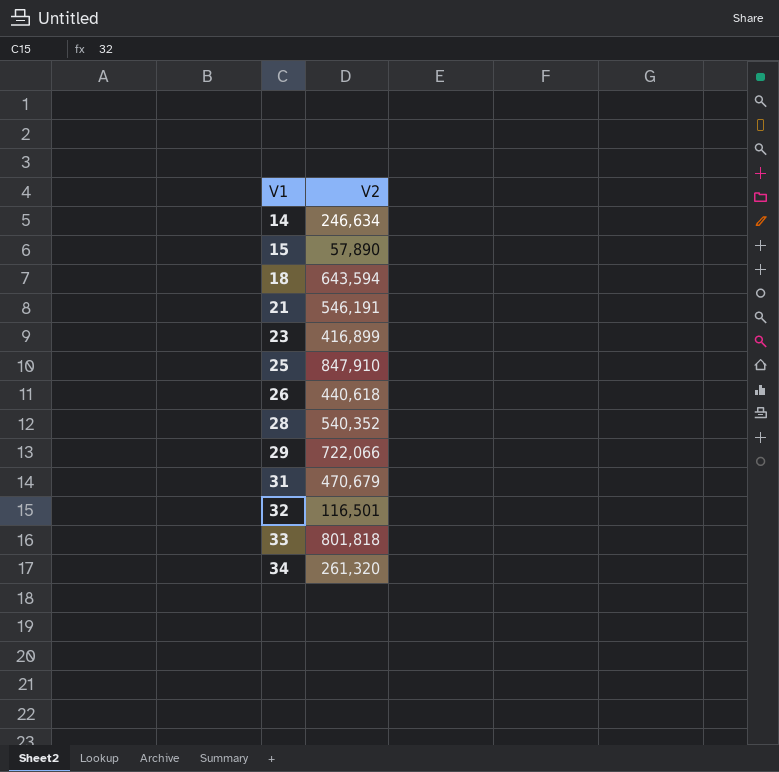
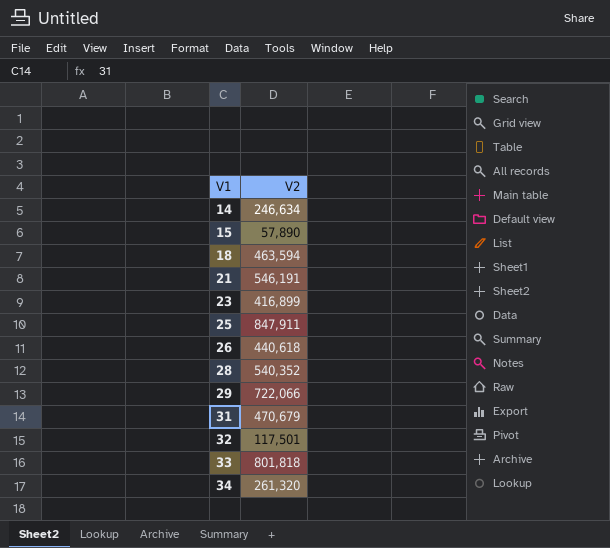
18 | V2: 643,594 -> 463,594
25 | V2: 847,910 -> 847,911
32 | V2: 116,501 -> 117,501

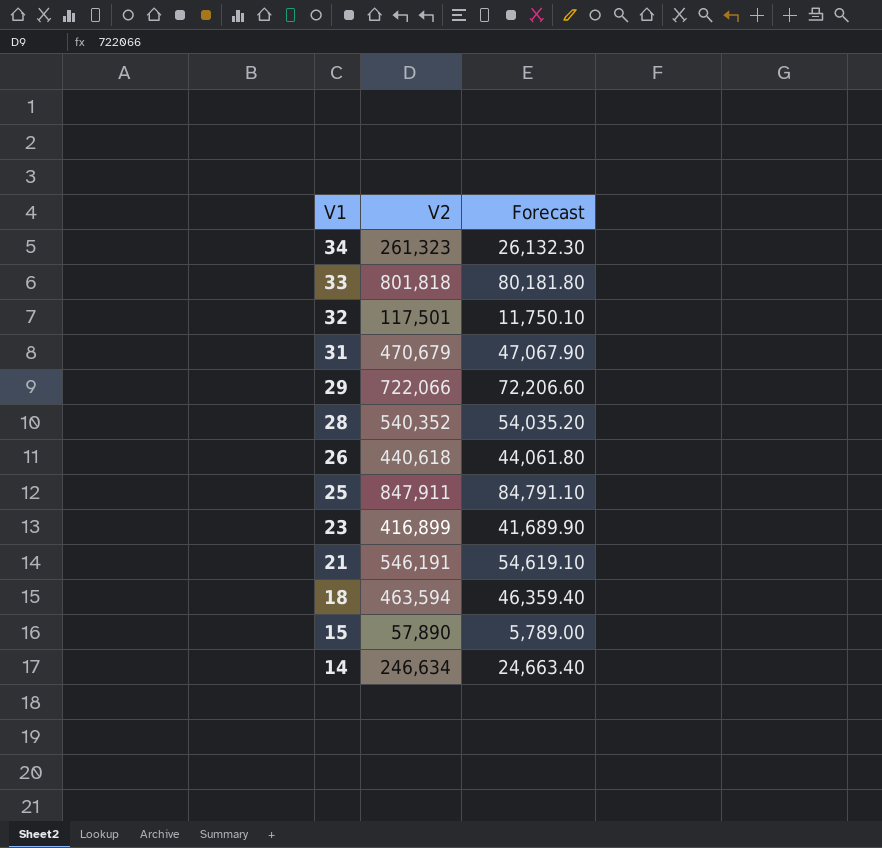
row order: V1 ascending -> V1 descending
column Forecast | formula: none -> [V2] * 0.1
34 | V2: 261,320 -> 261,323

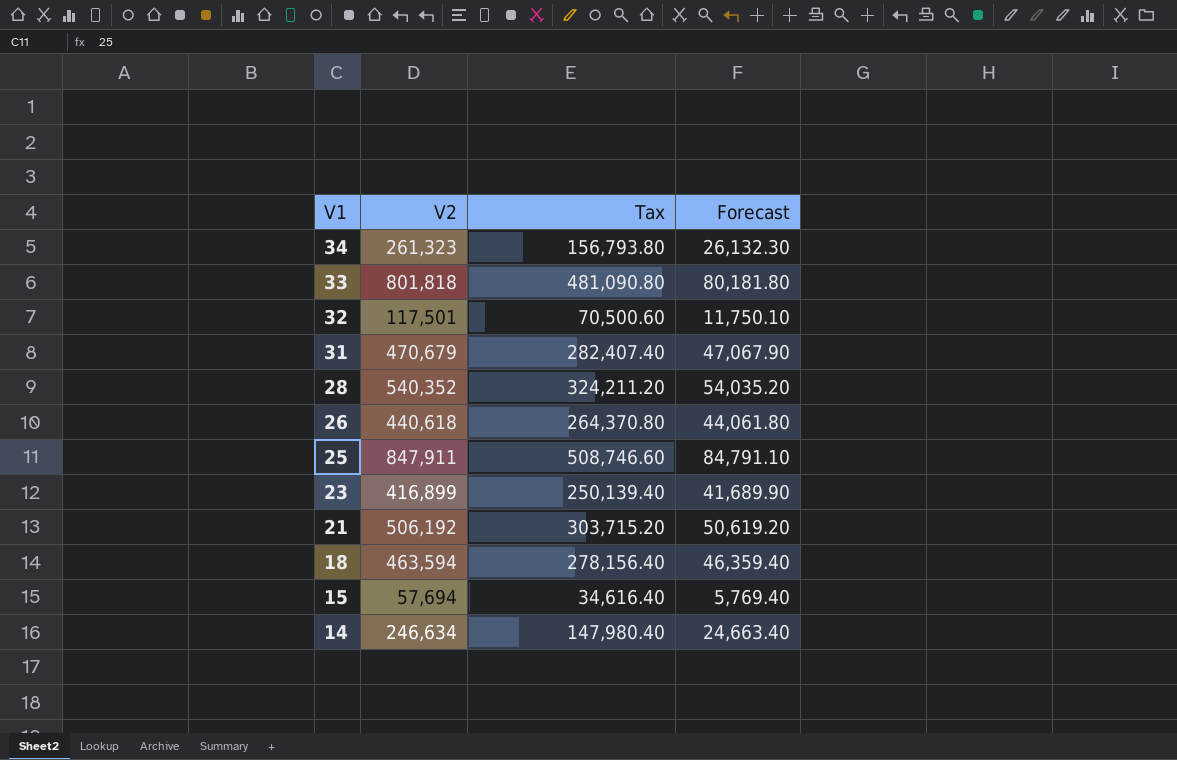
column Tax | formula: none -> [V2] * 0.6
row 29: 722,066 | 72,206.60 -> none
21 | V2: 546,191 -> 506,192
21 | Forecast: 54,619.10 -> 50,619.20
15 | V2: 57,890 -> 57,694
15 | Forecast: 5,789.00 -> 5,769.40

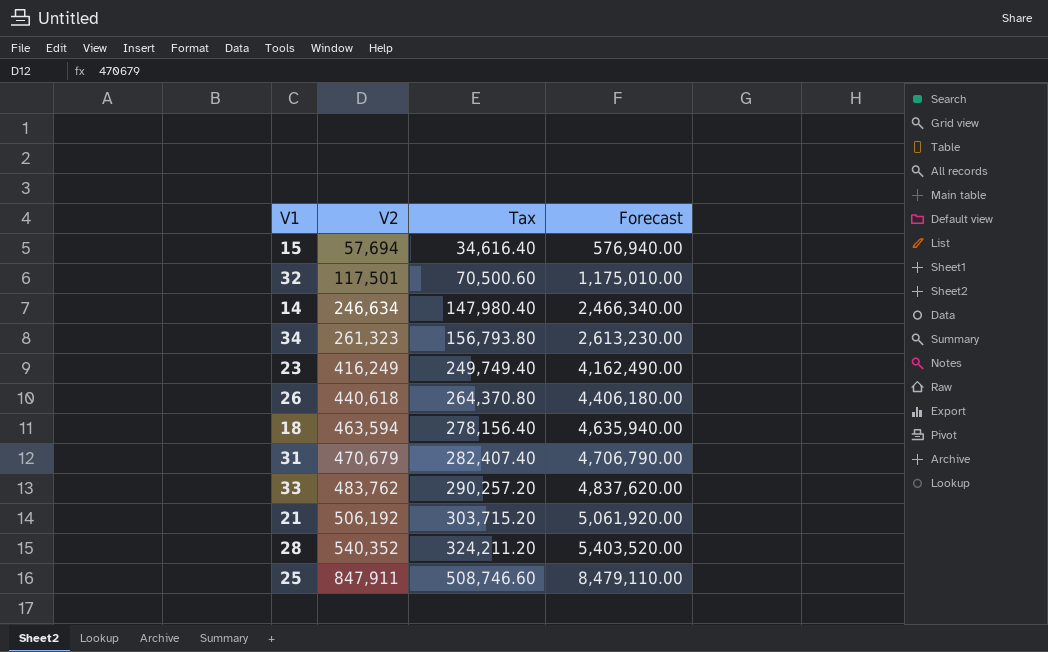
row order: V1 descending -> V2 ascending
column Forecast | formula: [V2] * 0.1 -> [V2] * 10
23 | V2: 416,899 -> 416,249
23 | Tax: 250,139.40 -> 249,749.40
33 | V2: 801,818 -> 483,762
33 | Tax: 481,090.80 -> 290,257.20

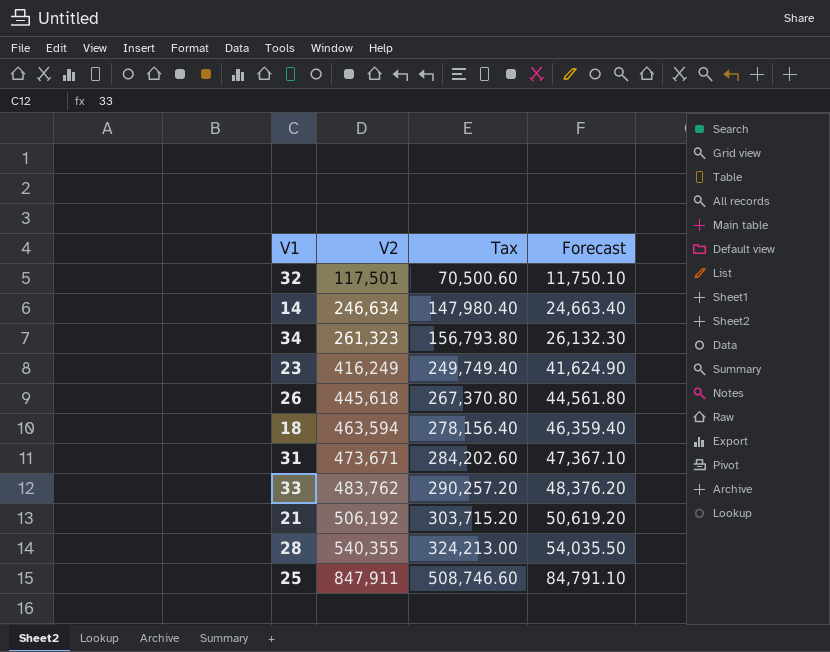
column Forecast | formula: [V2] * 10 -> [V2] * 0.1
row 15: 57,694 | 34,616.40 | 576,940.00 -> none
26 | V2: 440,618 -> 445,618
26 | Tax: 264,370.80 -> 267,370.80
31 | V2: 470,679 -> 473,671
31 | Tax: 282,407.40 -> 284,202.60
28 | V2: 540,352 -> 540,355
28 | Tax: 324,211.20 -> 324,213.00

